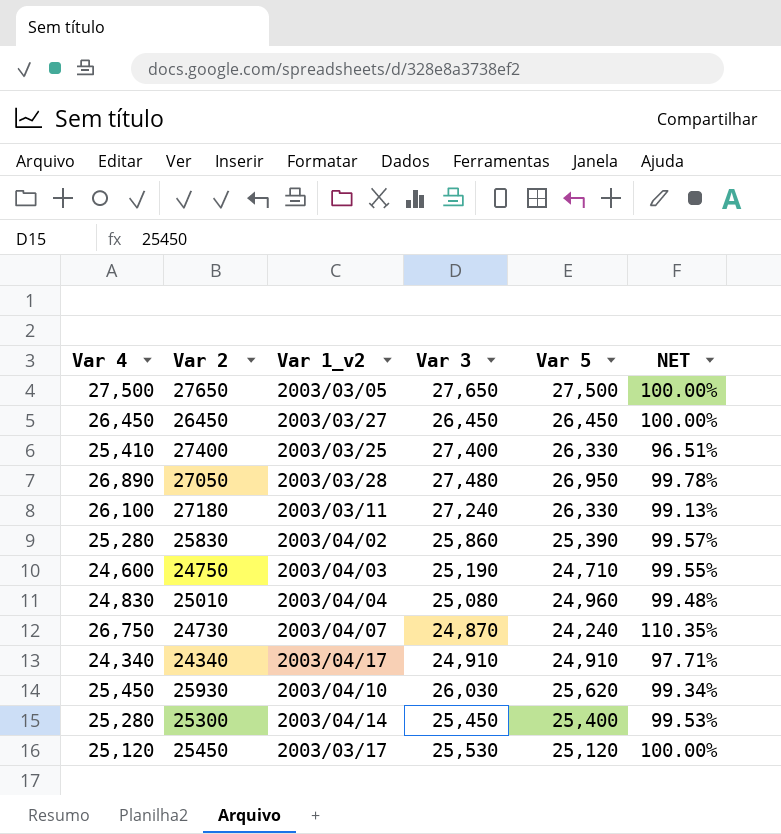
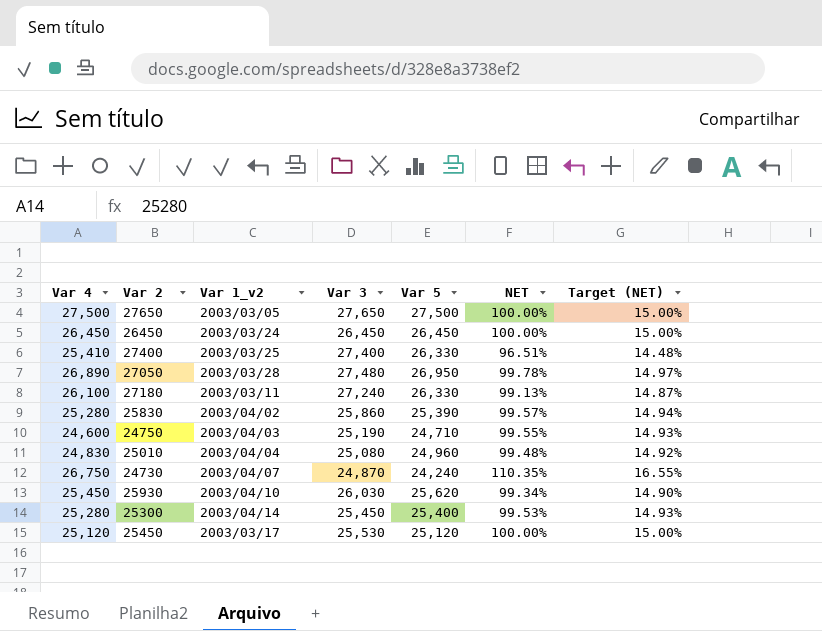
column Target (NET) | formula: none -> [NET] * 0.15
row 24340: 24,340 | 2003/04/17 | 24,910 | 24,910 | 97.71% -> none
26450 | Var 1_v2: 2003/03/27 -> 2003/03/24

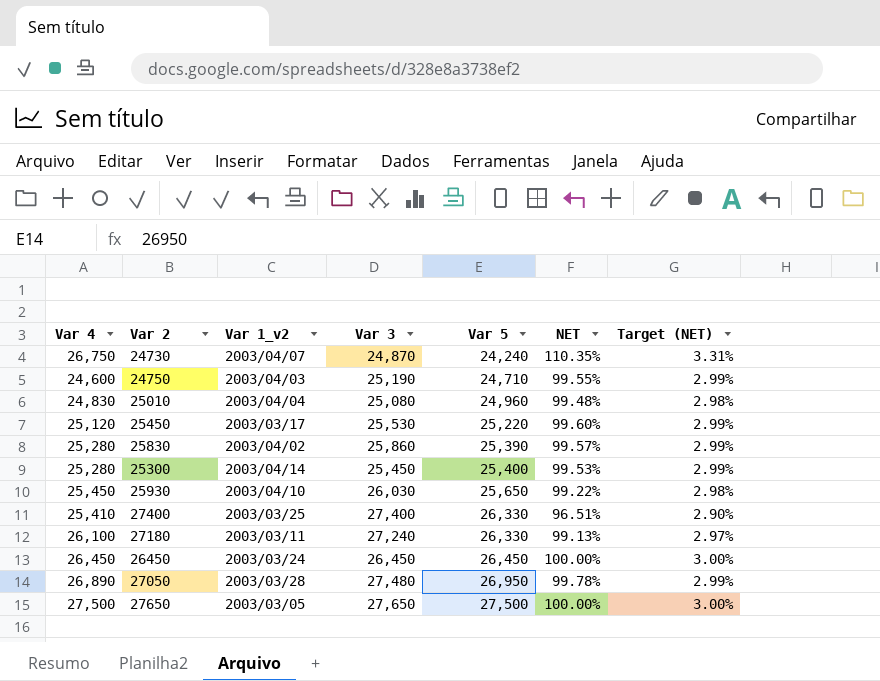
row order: none -> Var 5 ascending
column Target (NET) | formula: [NET] * 0.15 -> [NET] * 0.03
25450 | Var 5: 25,120 -> 25,220
25450 | NET: 100.00% -> 99.60%
25930 | Var 5: 25,620 -> 25,650
25930 | NET: 99.34% -> 99.22%

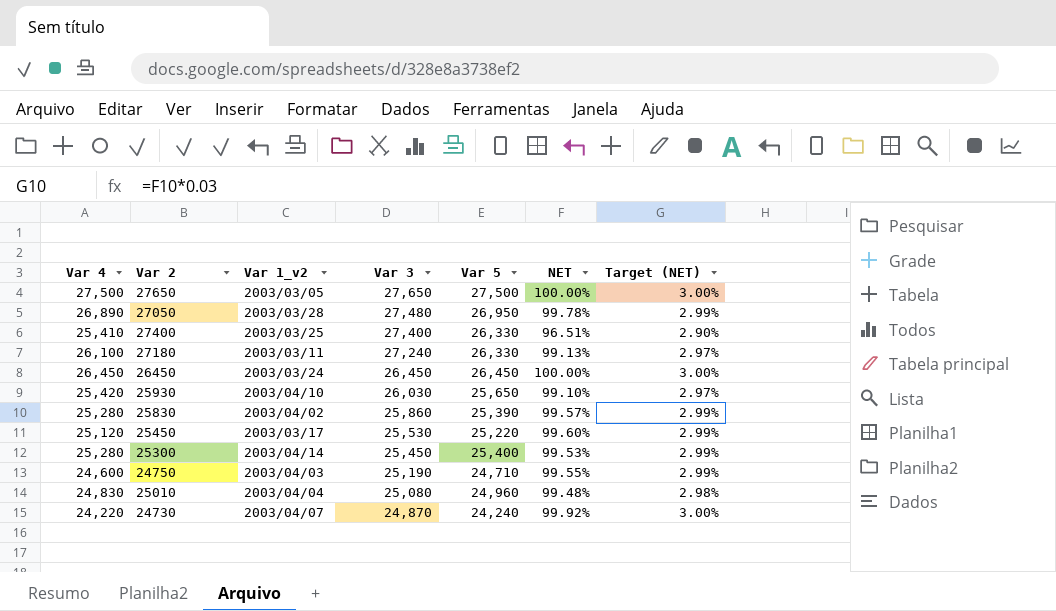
row order: Var 5 ascending -> Var 3 descending
25930 | Var 4: 25,450 -> 25,420
25930 | NET: 99.22% -> 99.10%
25930 | Target (NET): 2.98% -> 2.97%
24730 | Var 4: 26,750 -> 24,220
24730 | NET: 110.35% -> 99.92%
24730 | Target (NET): 3.31% -> 3.00%

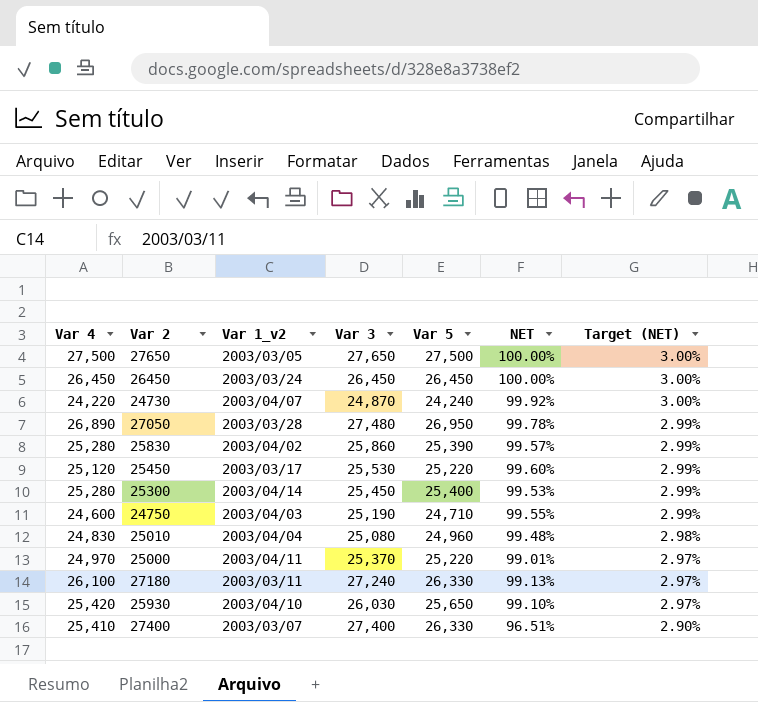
row order: Var 3 descending -> Target (NET) descending
row 25000: none -> 24,970 | 2003/04/11 | 25,370 | 25,220 | 99.01% | 2.97%
27400 | Var 1_v2: 2003/03/25 -> 2003/03/07

